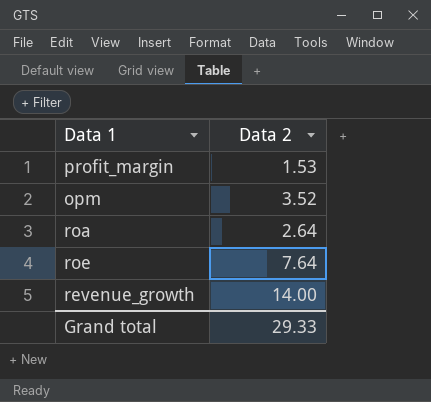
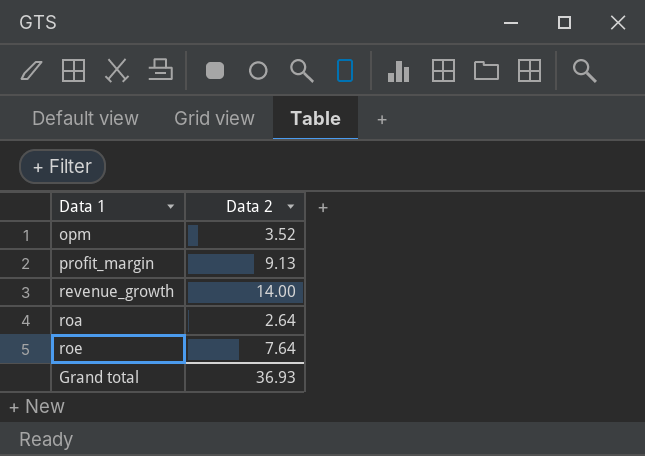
row order: none -> Data 1 ascending
profit_margin | Data 2: 1.53 -> 9.13
Grand total | Data 2: 29.33 -> 36.93

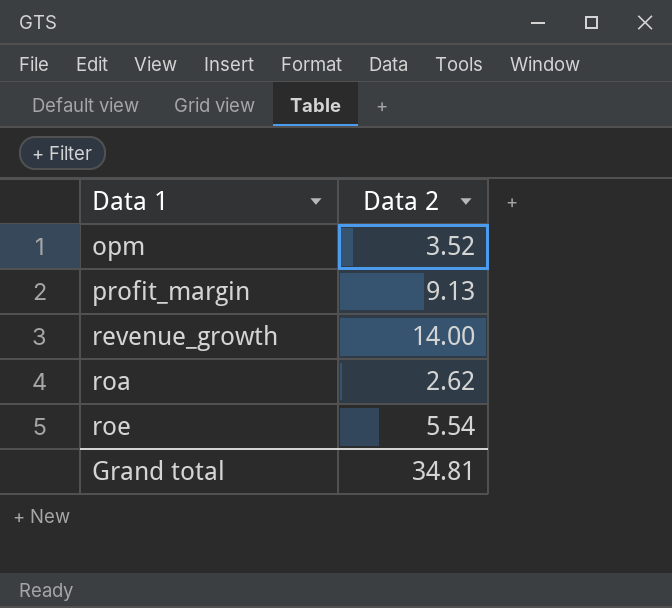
roa | Data 2: 2.64 -> 2.62
roe | Data 2: 7.64 -> 5.54
Grand total | Data 2: 36.93 -> 34.81

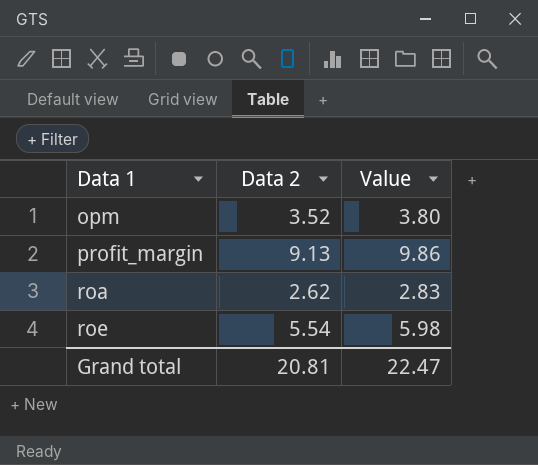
column Value | formula: none -> [Data 2] * 1.08
row revenue_growth: 14.00 -> none
Grand total | Data 2: 34.81 -> 20.81

